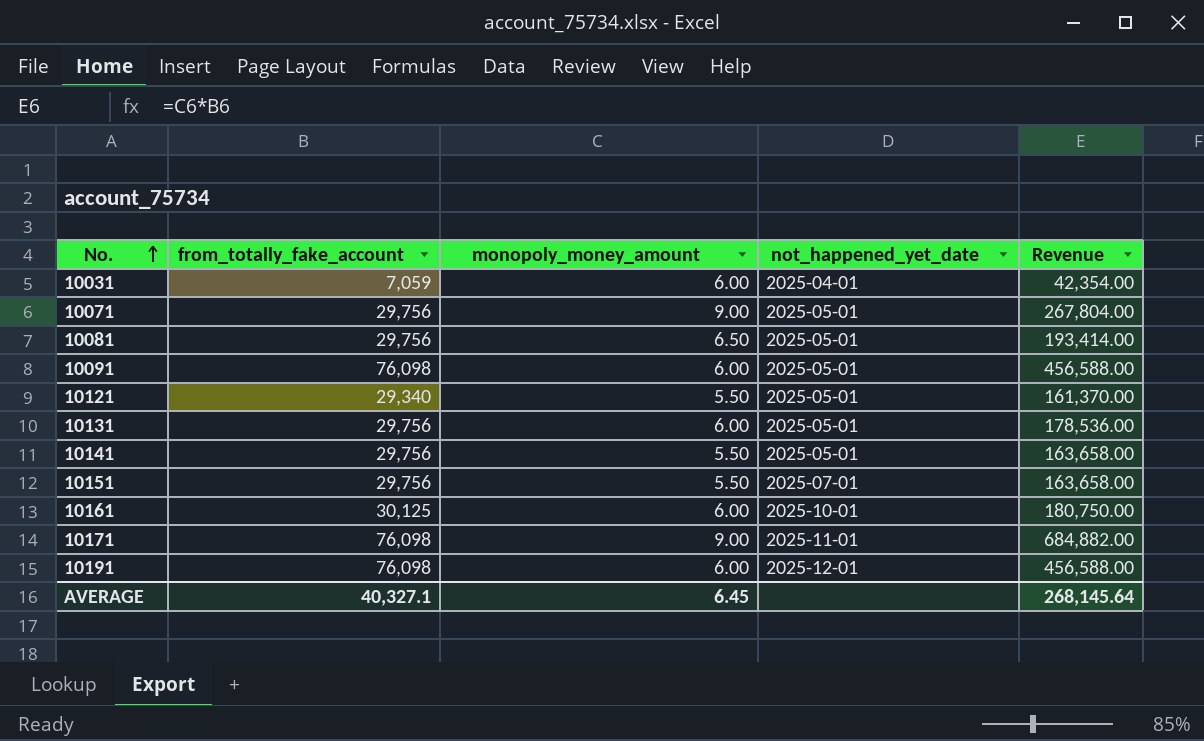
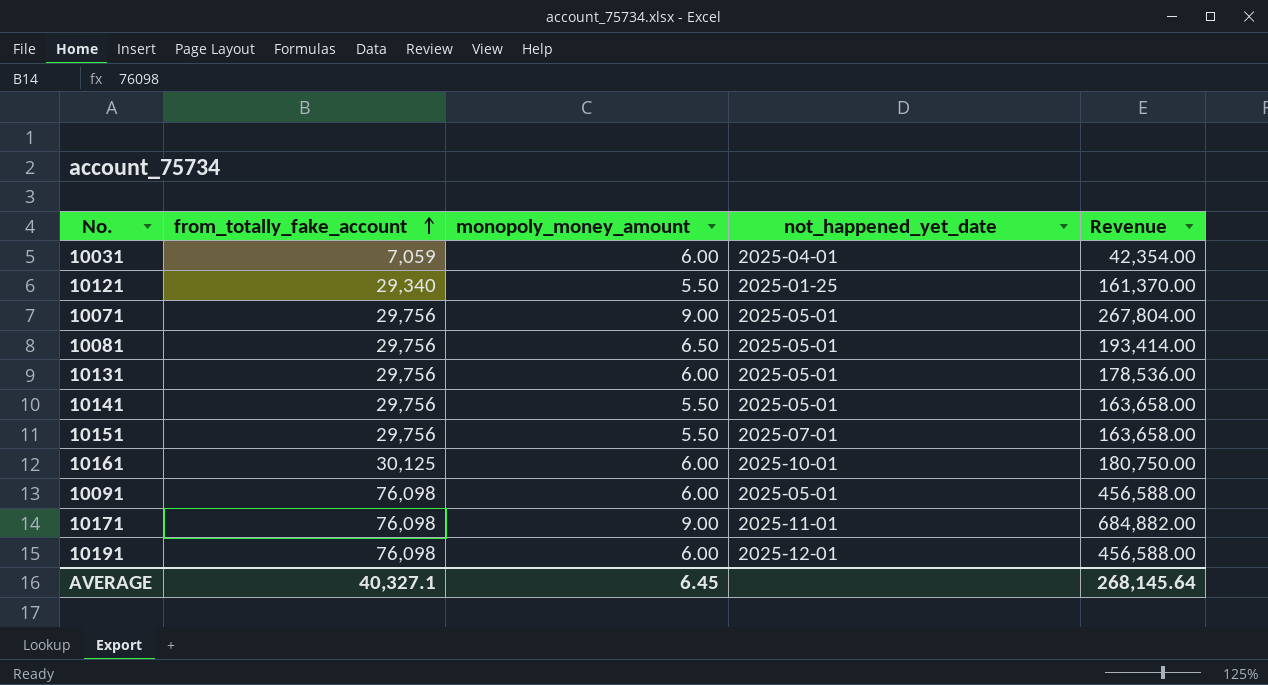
row order: No. ascending -> from_totally_fake_account ascending
10121 | not_happened_yet_date: 2025-05-01 -> 2025-01-25

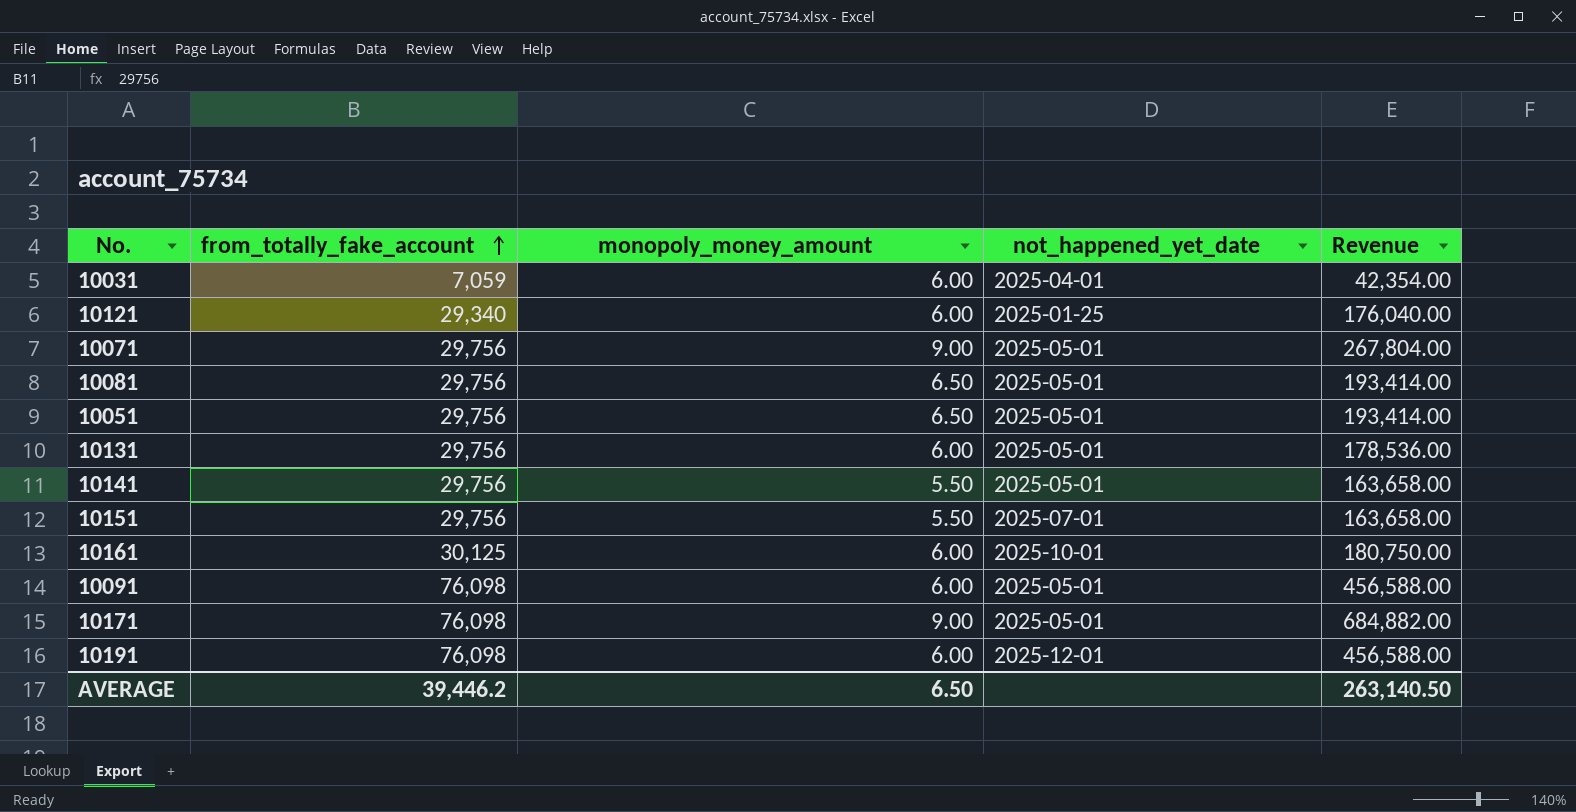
10121 | monopoly_money_amount: 5.50 -> 6.00
10121 | Revenue: 161,370.00 -> 176,040.00
row 10051: none -> 29,756 | 6.50 | 2025-05-01 | 193,414.00
10171 | not_happened_yet_date: 2025-11-01 -> 2025-05-01
AVERAGE | from_totally_fake_account: 40,327.1 -> 39,446.2
AVERAGE | monopoly_money_amount: 6.45 -> 6.50
AVERAGE | Revenue: 268,145.64 -> 263,140.50

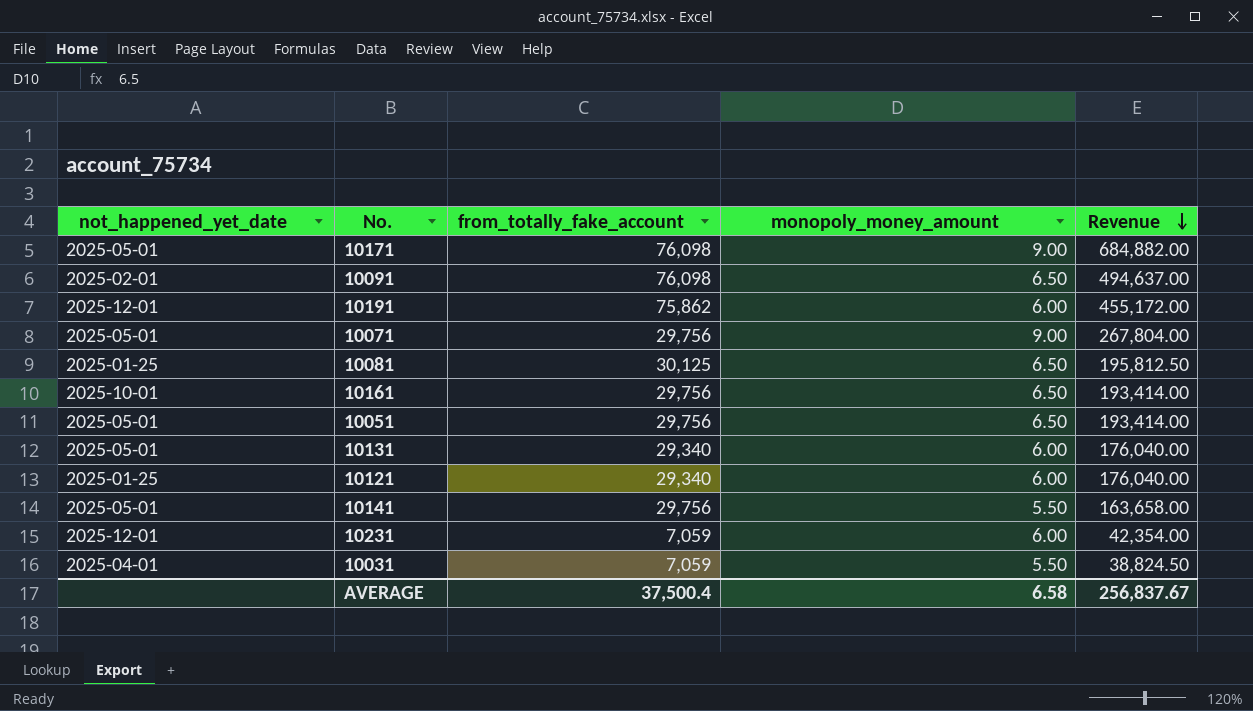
row order: from_totally_fake_account ascending -> Revenue descending
column not_happened_yet_date | position: 4 -> 1
row 10151: 29,756 | 5.50 | 2025-07-01 | 163,658.00 -> none
10091 | not_happened_yet_date: 2025-05-01 -> 2025-02-01
10091 | monopoly_money_amount: 6.00 -> 6.50
10091 | Revenue: 456,588.00 -> 494,637.00
10191 | from_totally_fake_account: 76,098 -> 75,862
10191 | Revenue: 456,588.00 -> 455,172.00
10081 | not_happened_yet_date: 2025-05-01 -> 2025-01-25
10081 | from_totally_fake_account: 29,756 -> 30,125
10081 | Revenue: 193,414.00 -> 195,812.50
10161 | from_totally_fake_account: 30,125 -> 29,756
10161 | monopoly_money_amount: 6.00 -> 6.50
10161 | Revenue: 180,750.00 -> 193,414.00
10131 | from_totally_fake_account: 29,756 -> 29,340
10131 | Revenue: 178,536.00 -> 176,040.00
row 10231: none -> 2025-12-01 | 7,059 | 6.00 | 42,354.00
10031 | monopoly_money_amount: 6.00 -> 5.50
10031 | Revenue: 42,354.00 -> 38,824.50
AVERAGE | from_totally_fake_account: 39,446.2 -> 37,500.4
AVERAGE | monopoly_money_amount: 6.50 -> 6.58
AVERAGE | Revenue: 263,140.50 -> 256,837.67

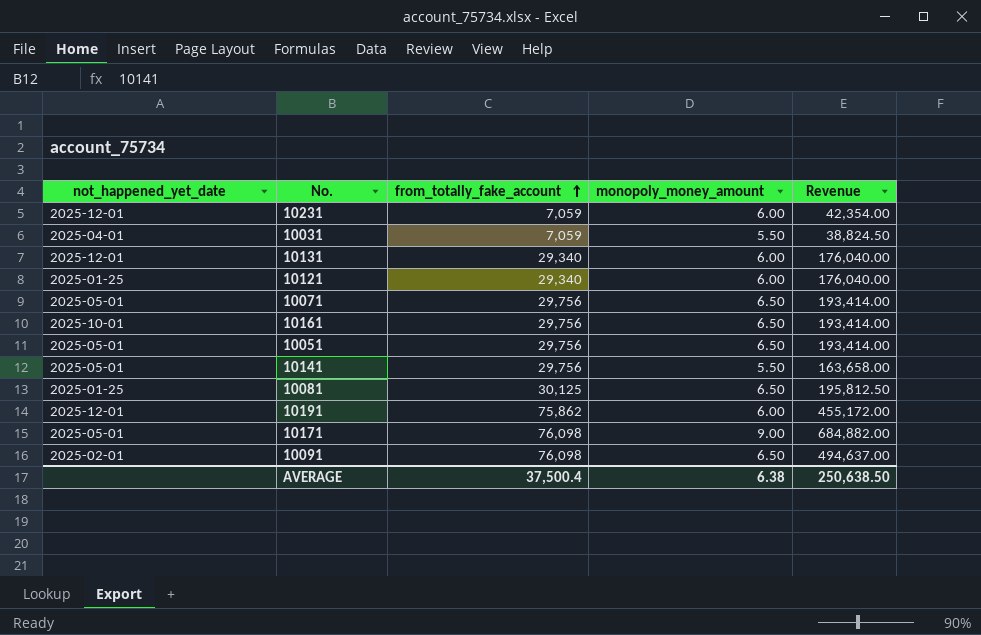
row order: Revenue descending -> from_totally_fake_account ascending
10131 | not_happened_yet_date: 2025-05-01 -> 2025-12-01
10071 | monopoly_money_amount: 9.00 -> 6.50
10071 | Revenue: 267,804.00 -> 193,414.00
AVERAGE | monopoly_money_amount: 6.58 -> 6.38
AVERAGE | Revenue: 256,837.67 -> 250,638.50

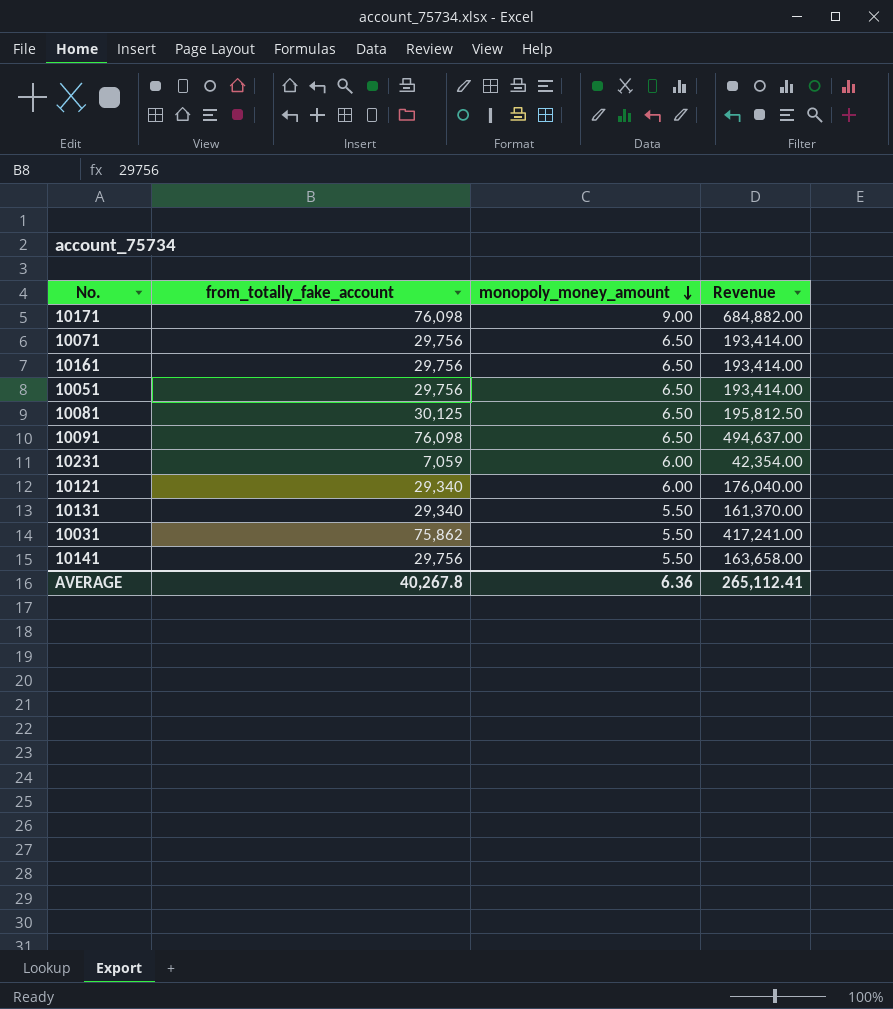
row order: from_totally_fake_account ascending -> monopoly_money_amount descending
column not_happened_yet_date | position: 1 -> none
row 10191: 2025-12-01 | 75,862 | 6.00 | 455,172.00 -> none
10131 | monopoly_money_amount: 6.00 -> 5.50
10131 | Revenue: 176,040.00 -> 161,370.00
10031 | from_totally_fake_account: 7,059 -> 75,862
10031 | Revenue: 38,824.50 -> 417,241.00
AVERAGE | from_totally_fake_account: 37,500.4 -> 40,267.8
AVERAGE | monopoly_money_amount: 6.38 -> 6.36
AVERAGE | Revenue: 250,638.50 -> 265,112.41

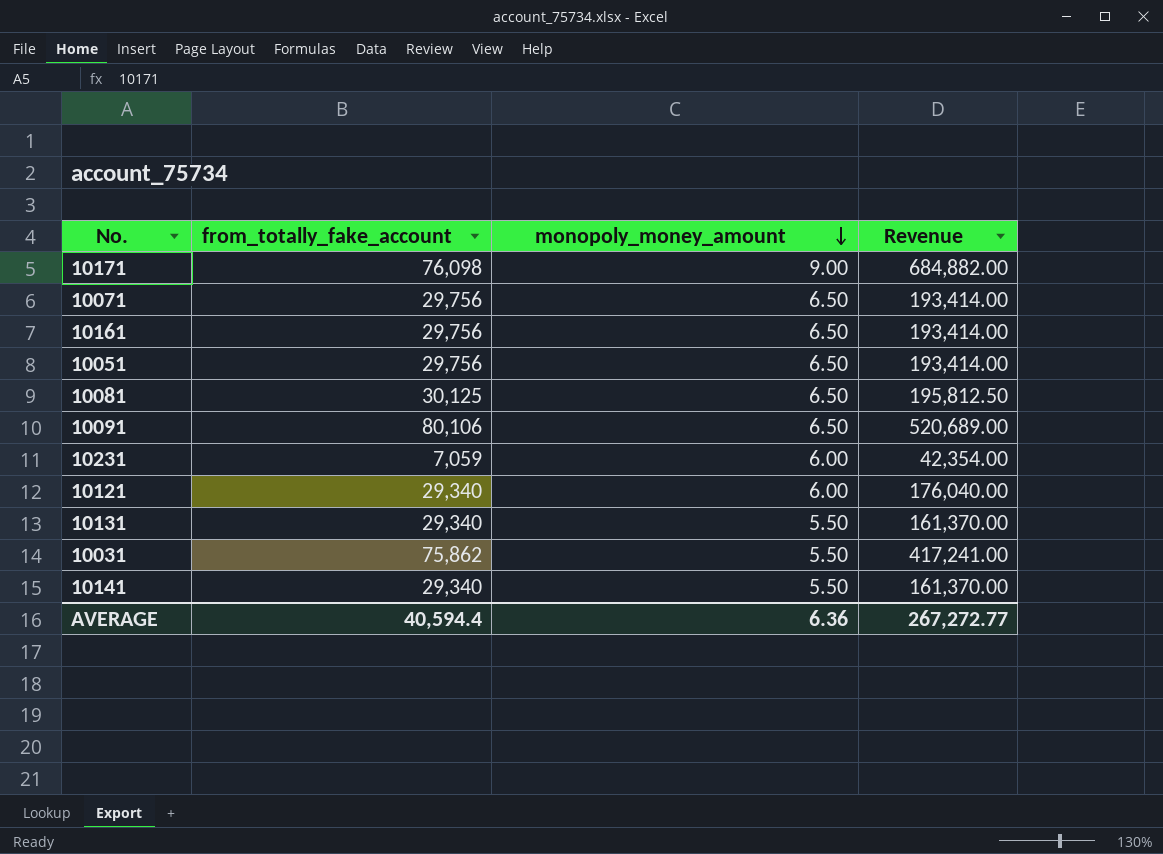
10091 | from_totally_fake_account: 76,098 -> 80,106
10091 | Revenue: 494,637.00 -> 520,689.00
10141 | from_totally_fake_account: 29,756 -> 29,340
10141 | Revenue: 163,658.00 -> 161,370.00
AVERAGE | from_totally_fake_account: 40,267.8 -> 40,594.4
AVERAGE | Revenue: 265,112.41 -> 267,272.77

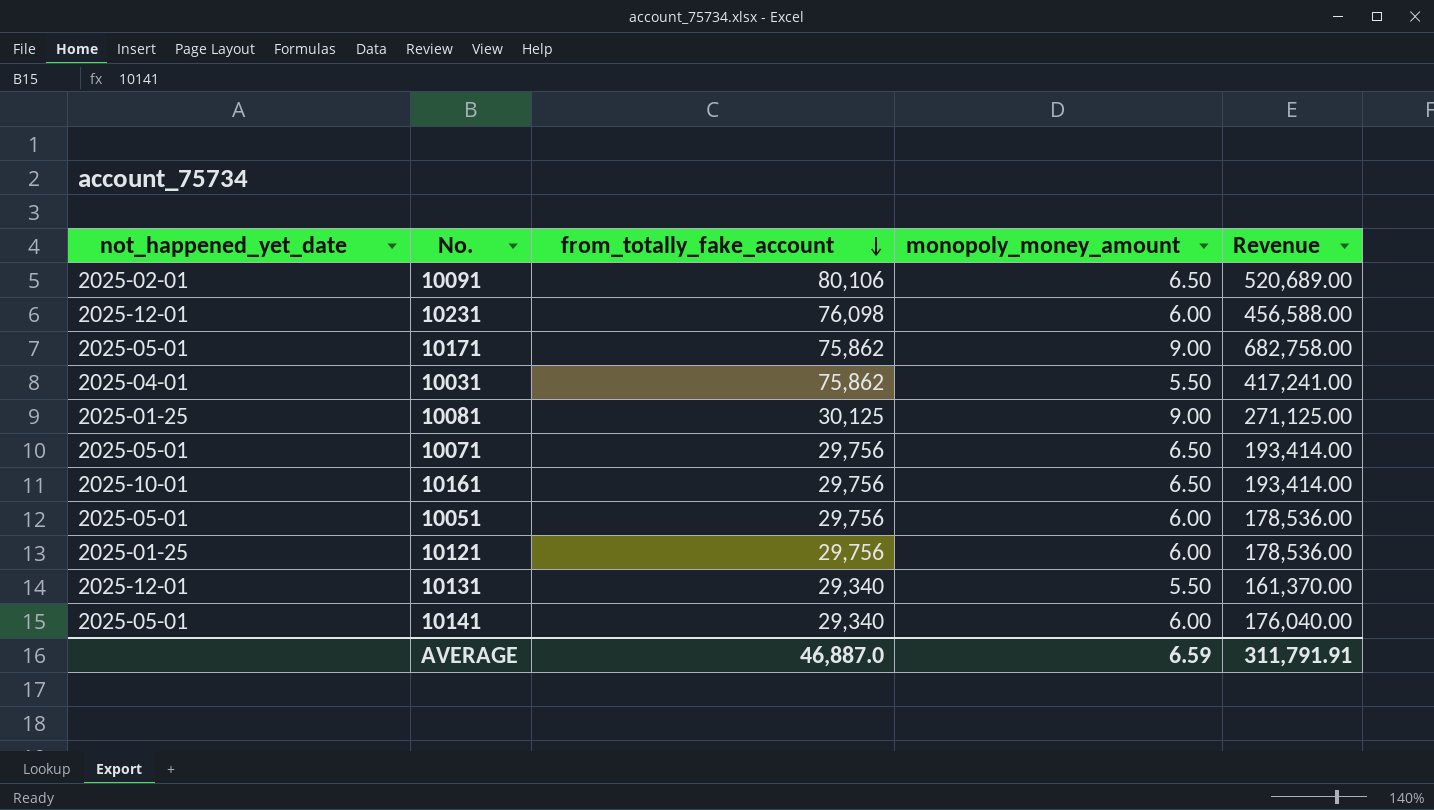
row order: monopoly_money_amount descending -> from_totally_fake_account descending
column not_happened_yet_date | position: none -> 1
10231 | from_totally_fake_account: 7,059 -> 76,098
10231 | Revenue: 42,354.00 -> 456,588.00
10171 | from_totally_fake_account: 76,098 -> 75,862
10171 | Revenue: 684,882.00 -> 682,758.00
10081 | monopoly_money_amount: 6.50 -> 9.00
10081 | Revenue: 195,812.50 -> 271,125.00
10051 | monopoly_money_amount: 6.50 -> 6.00
10051 | Revenue: 193,414.00 -> 178,536.00
10121 | from_totally_fake_account: 29,340 -> 29,756
10121 | Revenue: 176,040.00 -> 178,536.00
10141 | monopoly_money_amount: 5.50 -> 6.00
10141 | Revenue: 161,370.00 -> 176,040.00
AVERAGE | from_totally_fake_account: 40,594.4 -> 46,887.0
AVERAGE | monopoly_money_amount: 6.36 -> 6.59
AVERAGE | Revenue: 267,272.77 -> 311,791.91

